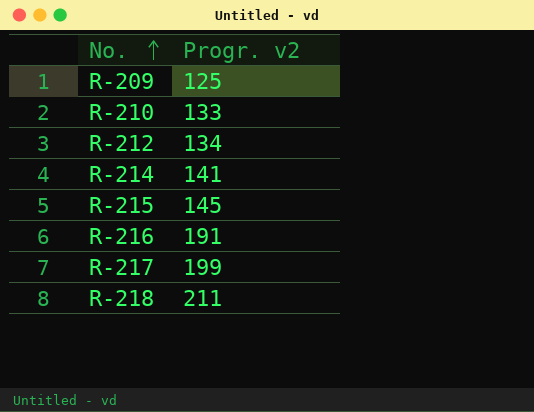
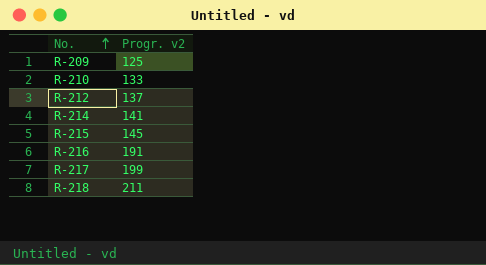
R-212 | Progr. v2: 134 -> 137

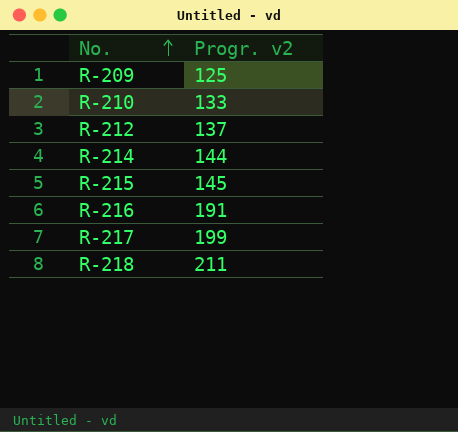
R-214 | Progr. v2: 141 -> 144

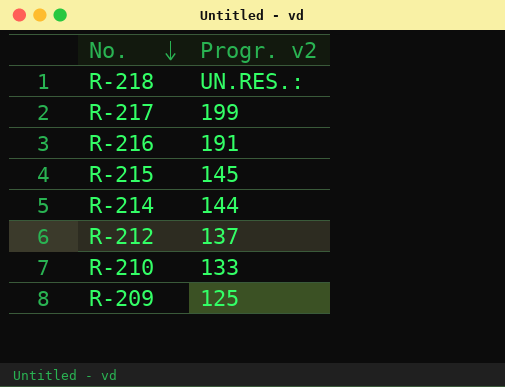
row order: No. ascending -> No. descending
R-218 | Progr. v2: 211 -> UN.RES.:

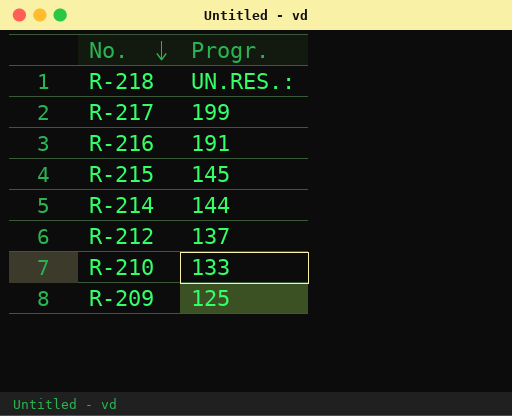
column name: Progr. v2 -> Progr.

